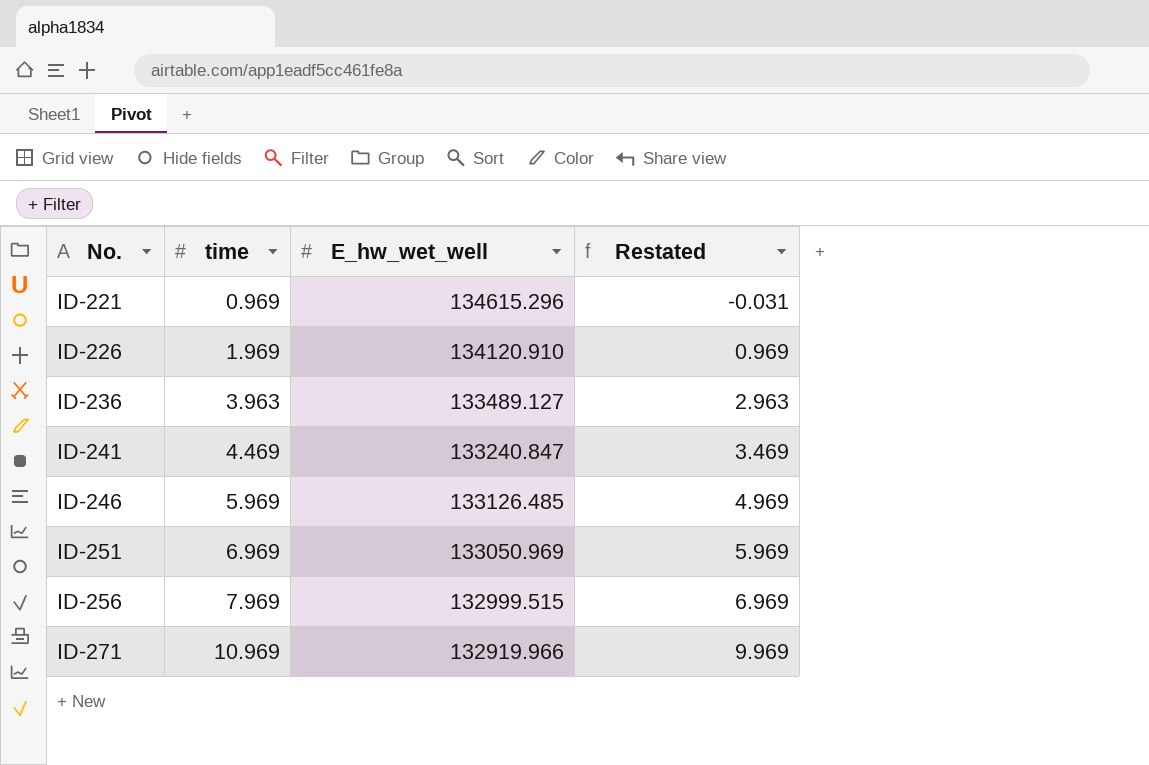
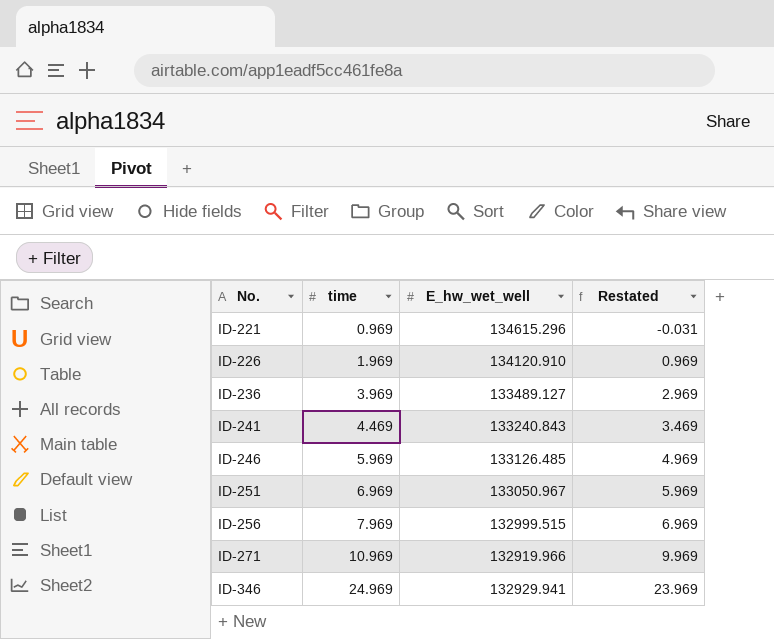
ID-236 | time: 3.963 -> 3.969
ID-236 | Restated: 2.963 -> 2.969
ID-241 | E_hw_wet_well: 133240.847 -> 133240.843
ID-251 | E_hw_wet_well: 133050.969 -> 133050.967
row ID-346: none -> 24.969 | 132929.941 | 23.969

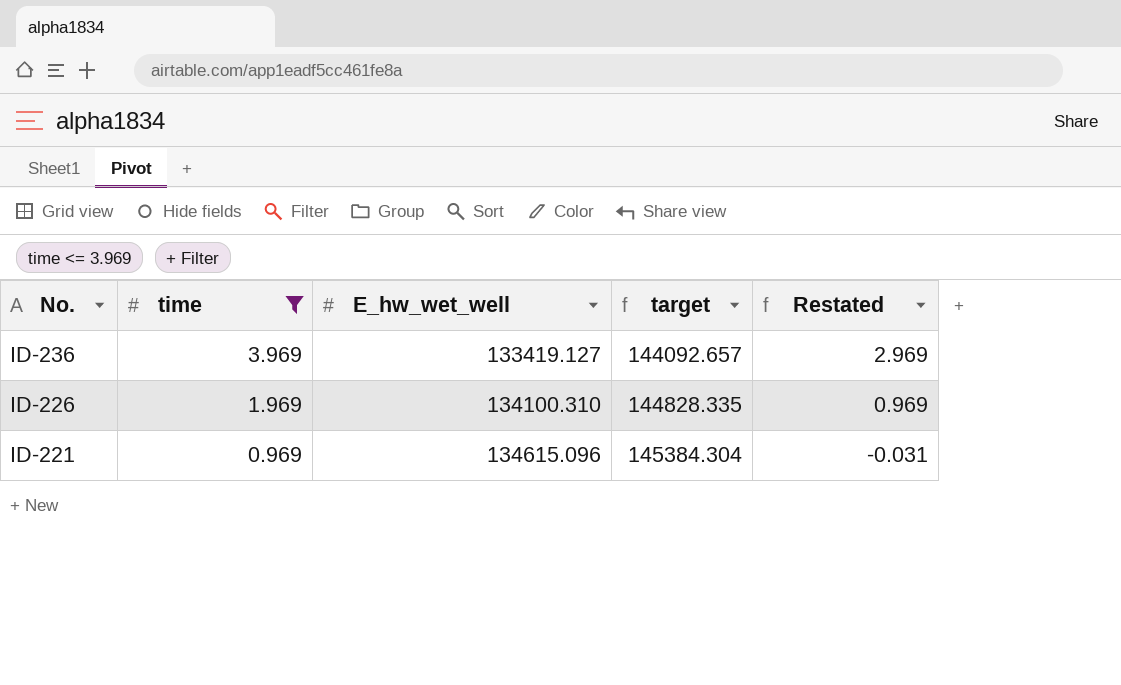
filter: none -> time <= 3.969
row order: No. ascending -> No. descending
column target | formula: none -> [E_hw_wet_well] * 1.08
ID-236 | E_hw_wet_well: 133489.127 -> 133419.127
ID-226 | E_hw_wet_well: 134120.910 -> 134100.310
ID-221 | E_hw_wet_well: 134615.296 -> 134615.096

